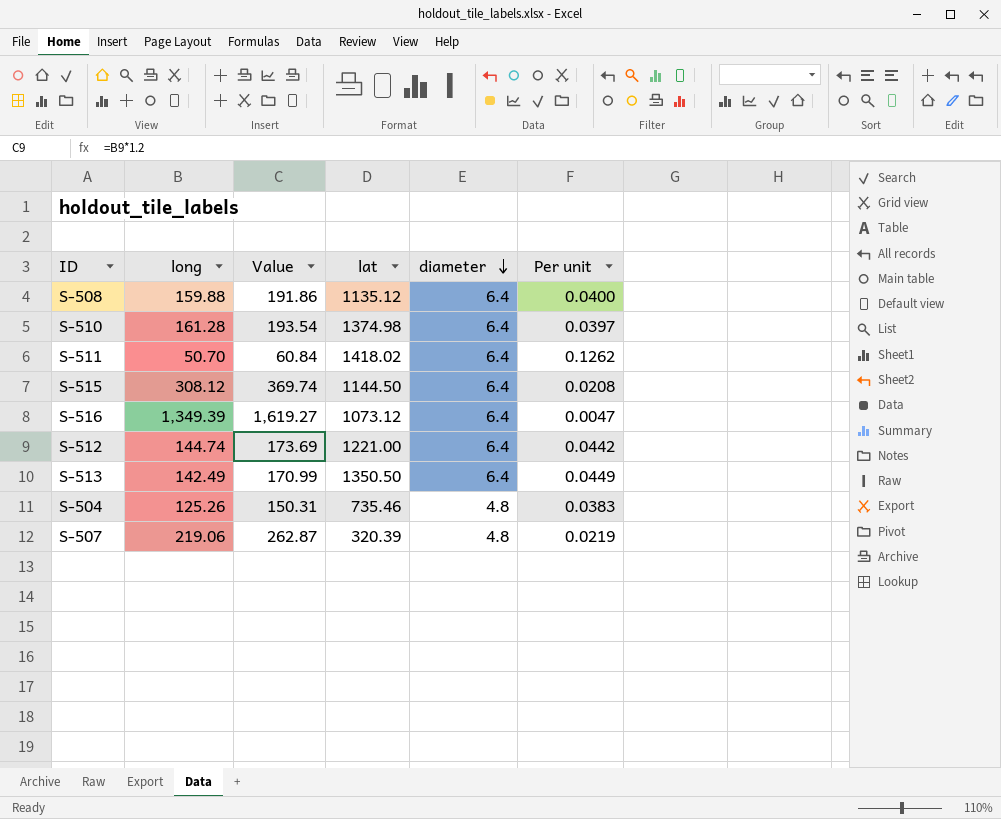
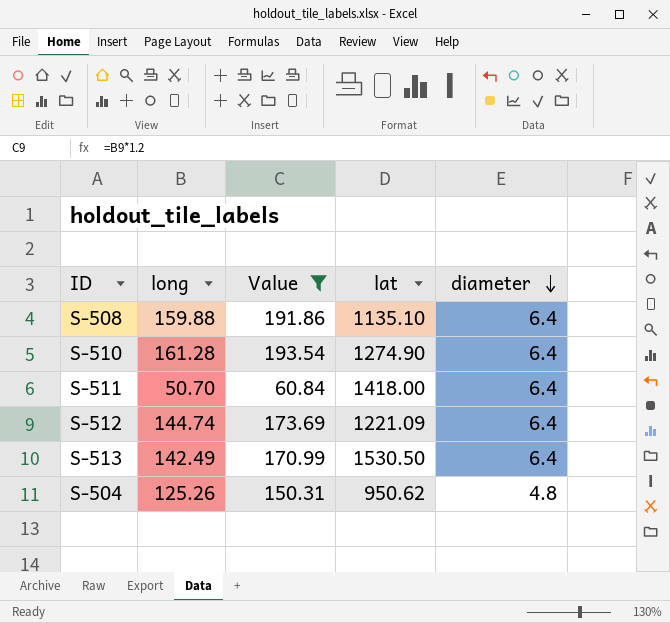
filter: none -> Value <= 193.54
column Per unit | formula: [diameter] / [long] -> none
S-508 | lat: 1135.12 -> 1135.10
S-510 | lat: 1374.98 -> 1274.90
S-511 | lat: 1418.02 -> 1418.00
S-512 | lat: 1221.00 -> 1221.09
S-513 | lat: 1350.50 -> 1530.50
S-504 | lat: 735.46 -> 950.62

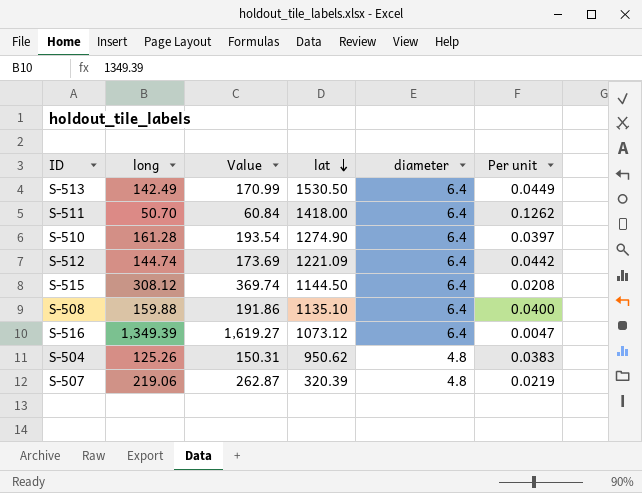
filter: Value <= 193.54 -> none
row order: diameter descending -> lat descending
column Per unit | formula: none -> [diameter] / [long]

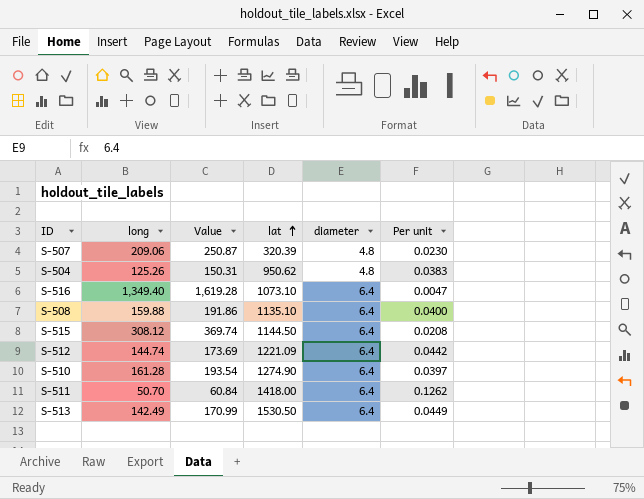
row order: lat descending -> lat ascending
S-507 | long: 219.06 -> 209.06
S-507 | Value: 262.87 -> 250.87
S-507 | Per unit: 0.0219 -> 0.0230
S-516 | long: 1,349.39 -> 1,349.40
S-516 | Value: 1,619.27 -> 1,619.28
S-516 | lat: 1073.12 -> 1073.10

